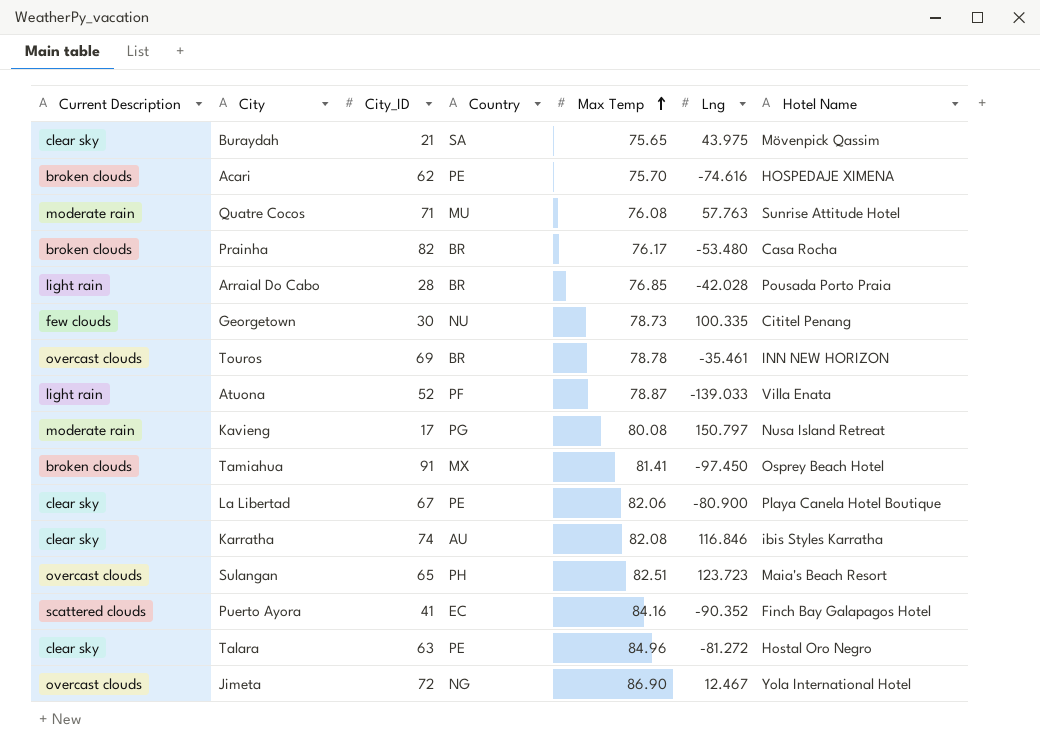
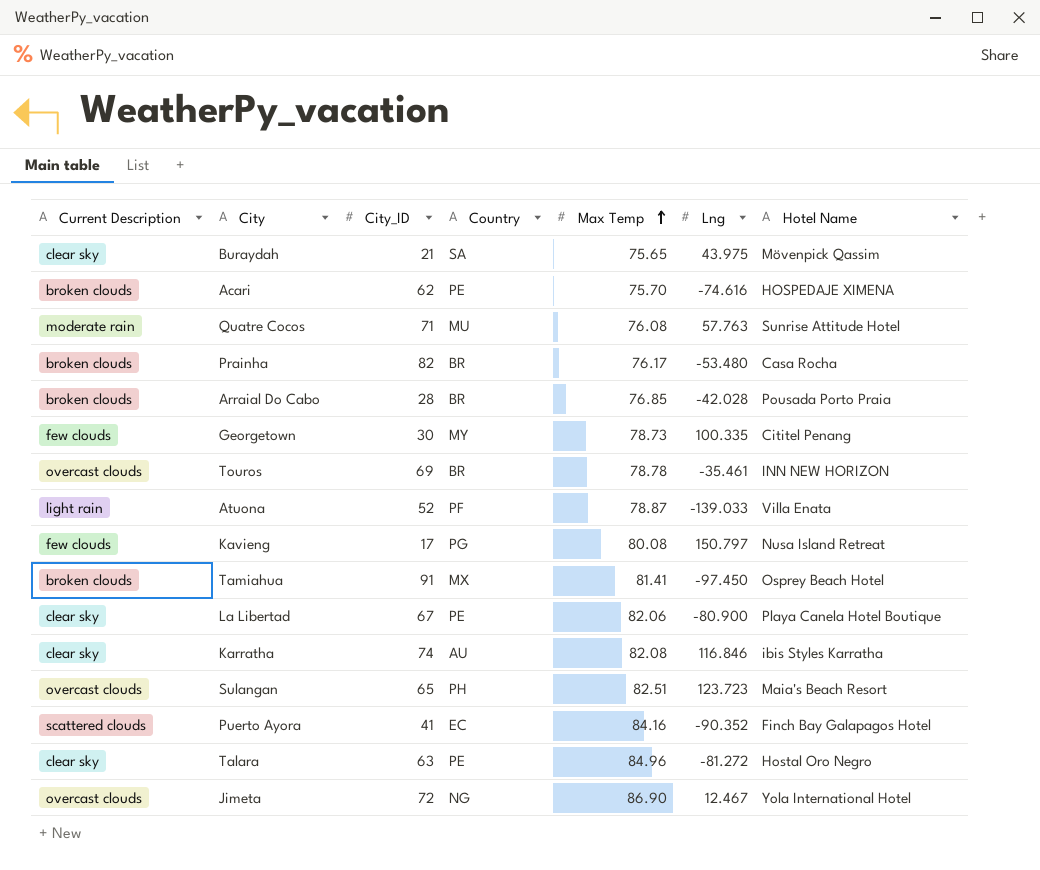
Arraial Do Cabo | Current Description: light rain -> broken clouds
Georgetown | Country: NU -> MY
Kavieng | Current Description: moderate rain -> few clouds

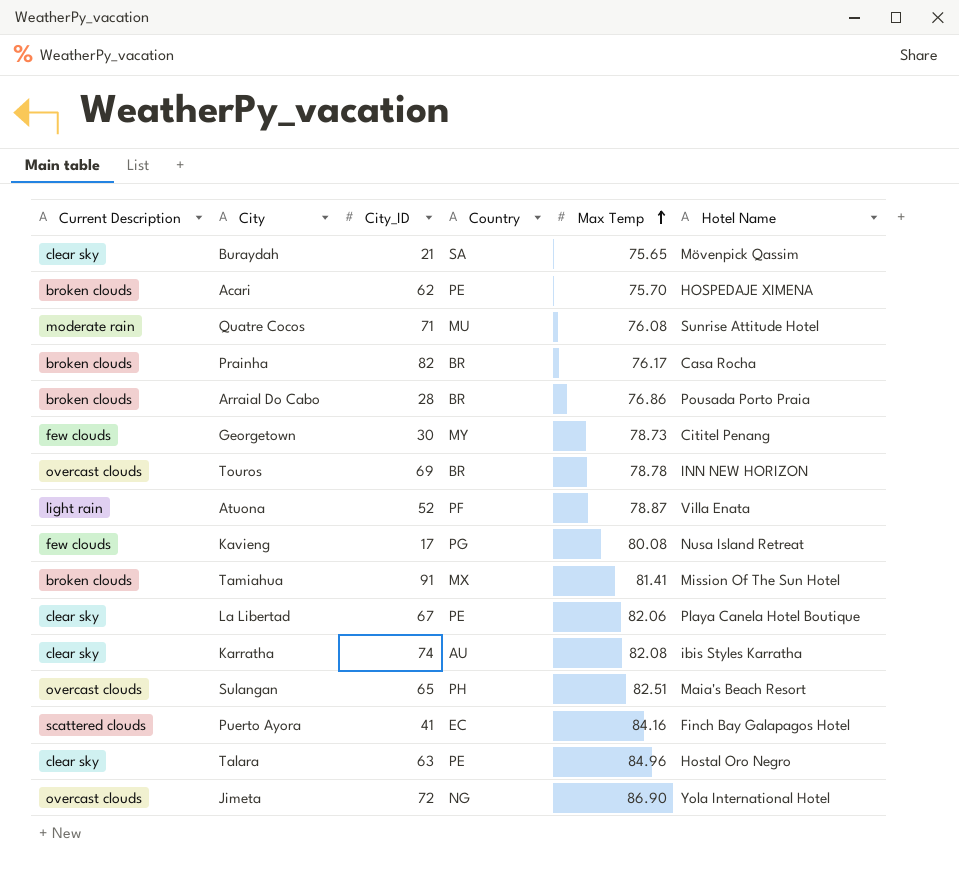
column Lng | position: 6 -> none
Arraial Do Cabo | Max Temp: 76.85 -> 76.86
Tamiahua | Hotel Name: Osprey Beach Hotel -> Mission Of The Sun Hotel

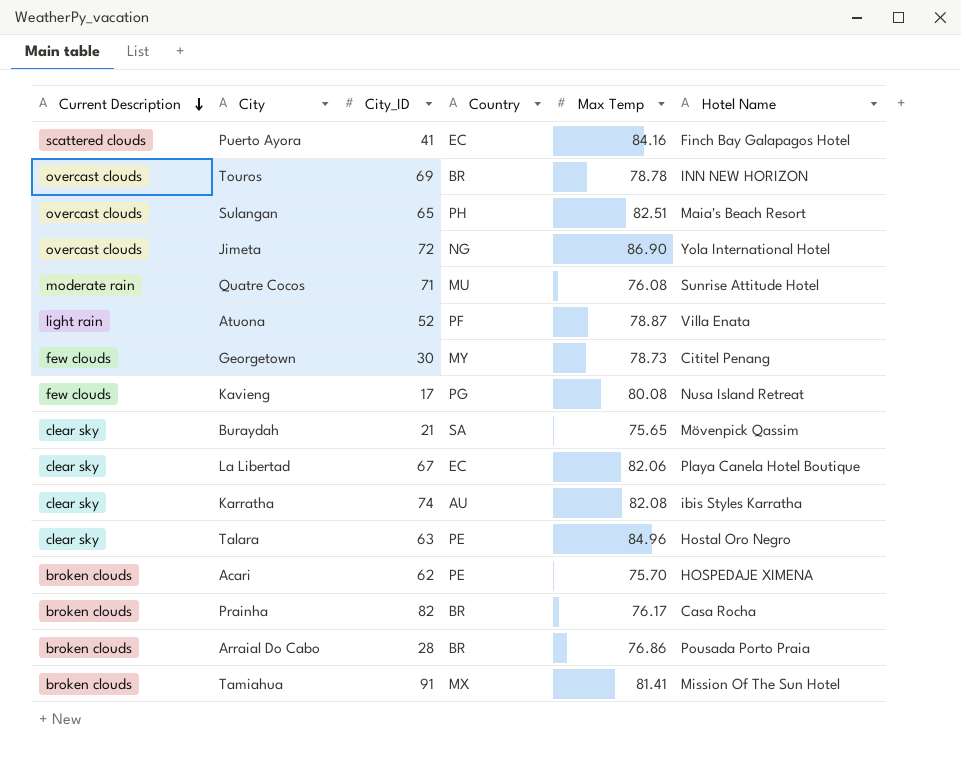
row order: Max Temp ascending -> Current Description descending
La Libertad | Country: PE -> EC

